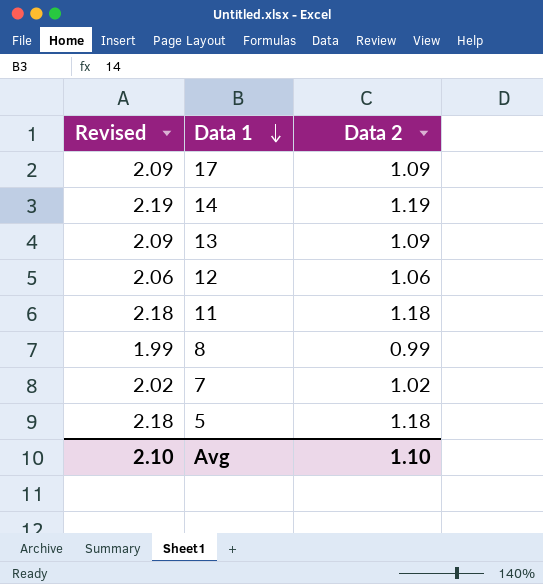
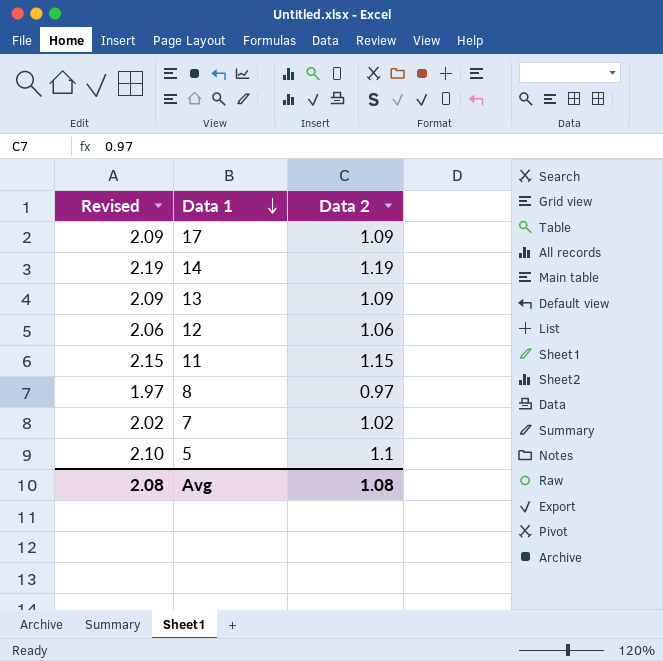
11 | Revised: 2.18 -> 2.15
11 | Data 2: 1.18 -> 1.15
8 | Revised: 1.99 -> 1.97
8 | Data 2: 0.99 -> 0.97
5 | Revised: 2.18 -> 2.10
5 | Data 2: 1.18 -> 1.1
Avg | Revised: 2.10 -> 2.08
Avg | Data 2: 1.10 -> 1.08

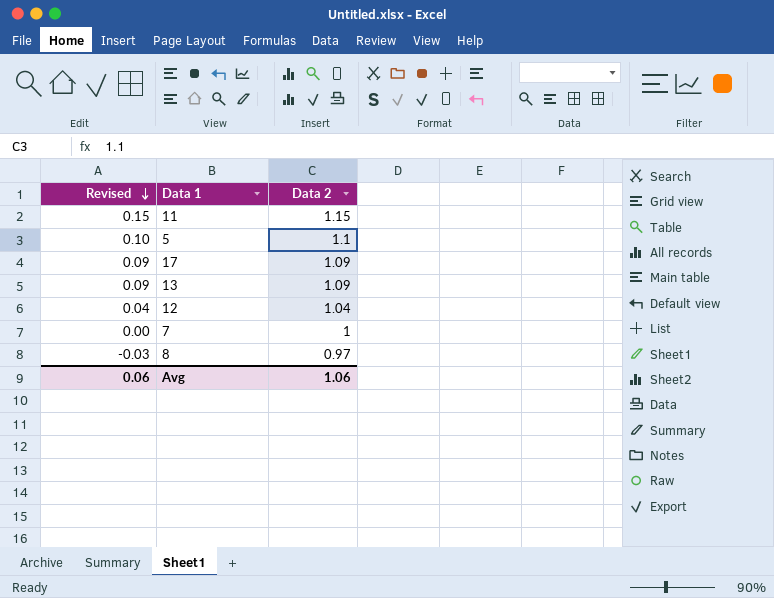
row order: Data 1 descending -> Revised descending
column Revised | formula: [Data 2] + 1 -> [Data 2] - 1
row 14: 2.19 | 1.19 -> none
12 | Data 2: 1.06 -> 1.04
7 | Data 2: 1.02 -> 1
Avg | Revised: 2.08 -> 0.06
Avg | Data 2: 1.08 -> 1.06

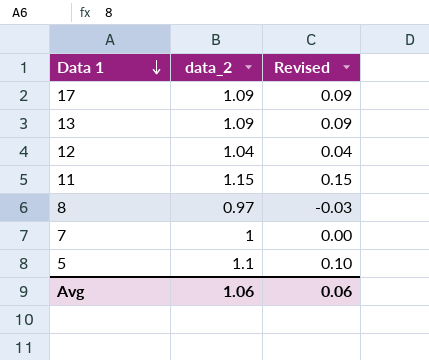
row order: Revised descending -> Data 1 descending
column name: Data 2 -> data_2
column Revised | position: 1 -> 3

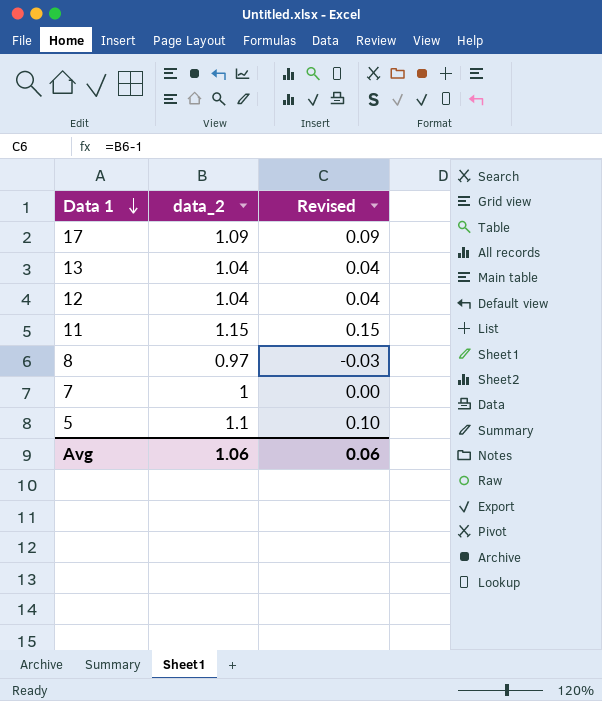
13 | data_2: 1.09 -> 1.04
13 | Revised: 0.09 -> 0.04

